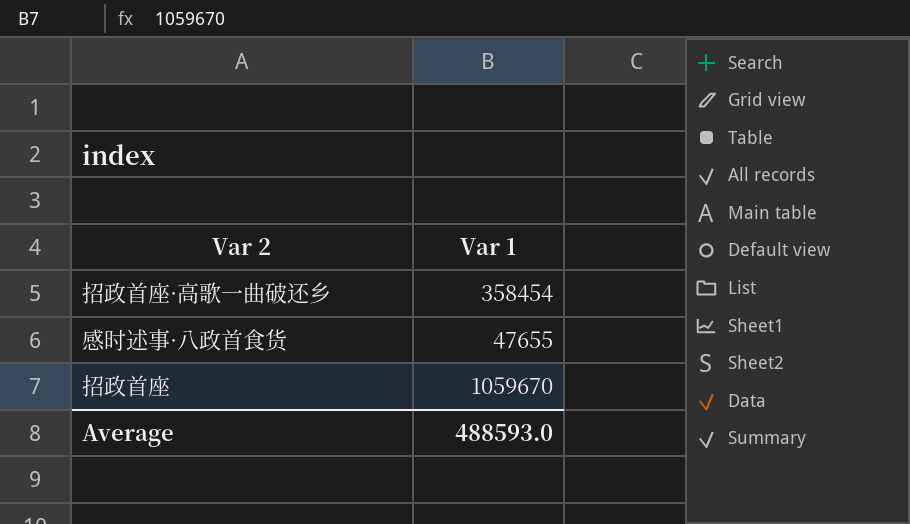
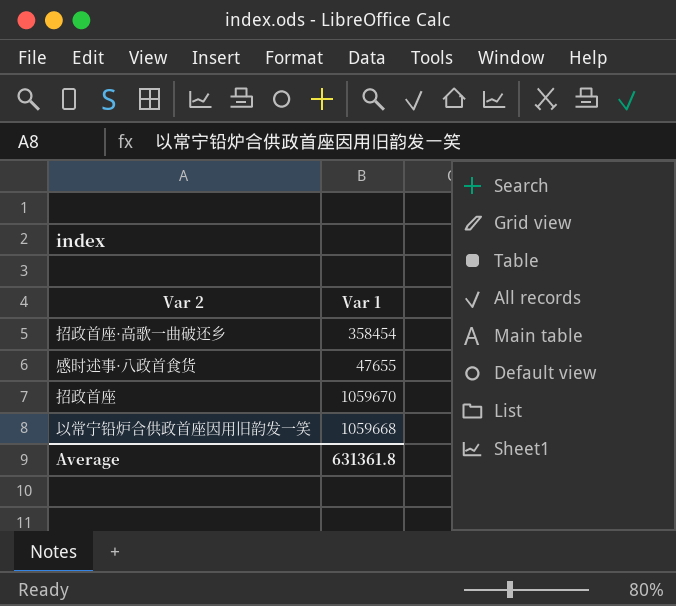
row 以常宁铅炉合供政首座因用旧韵发一笑: none -> 1059668
Average | Var 1: 488593.0 -> 631361.8

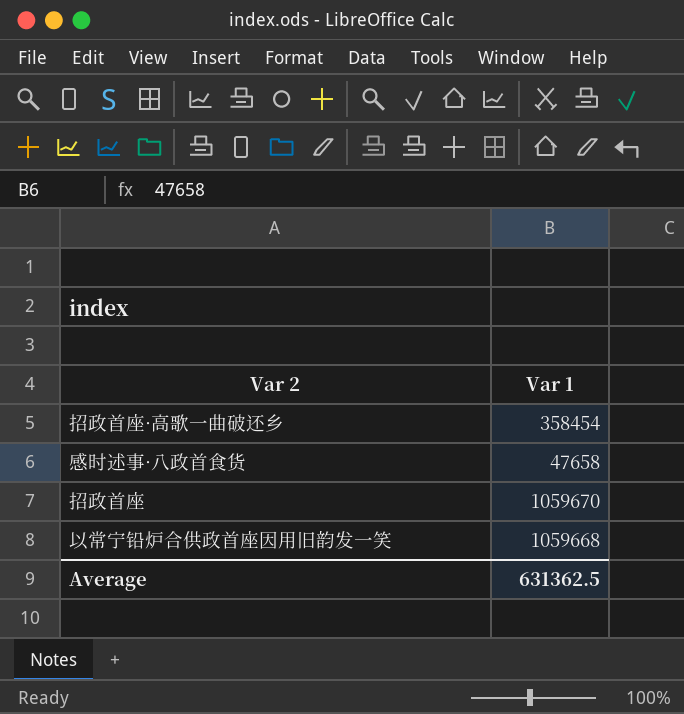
感时述事·八政首食货 | Var 1: 47655 -> 47658
Average | Var 1: 631361.8 -> 631362.5

